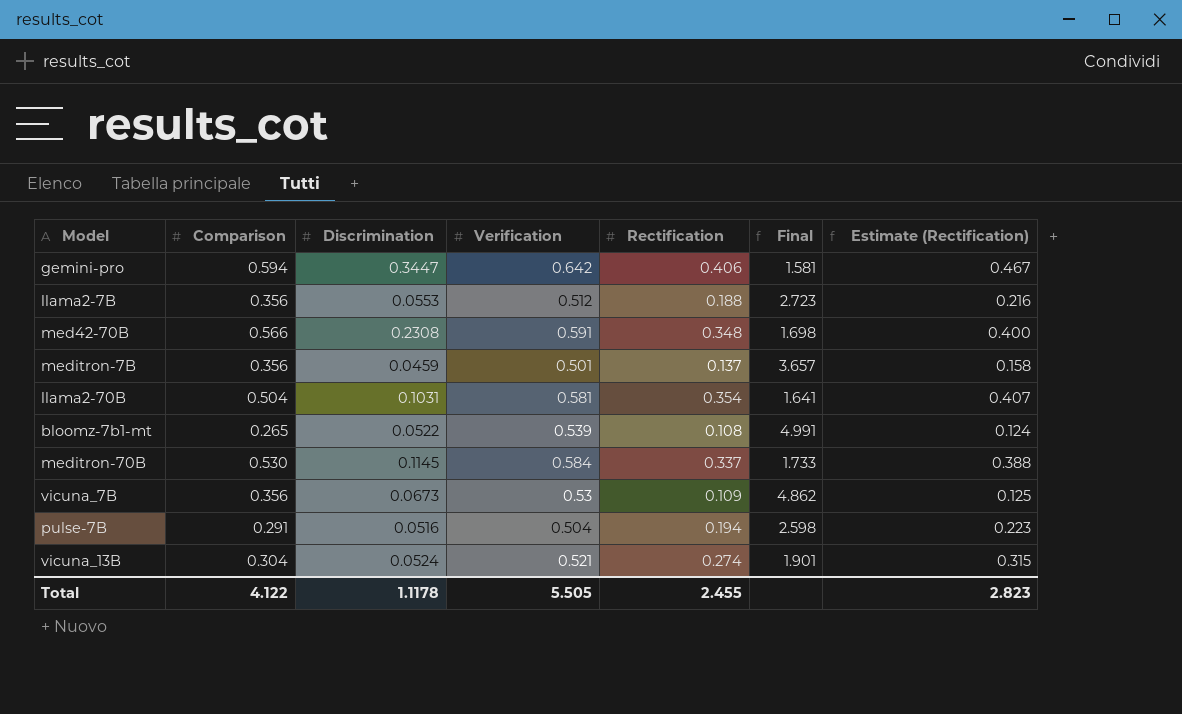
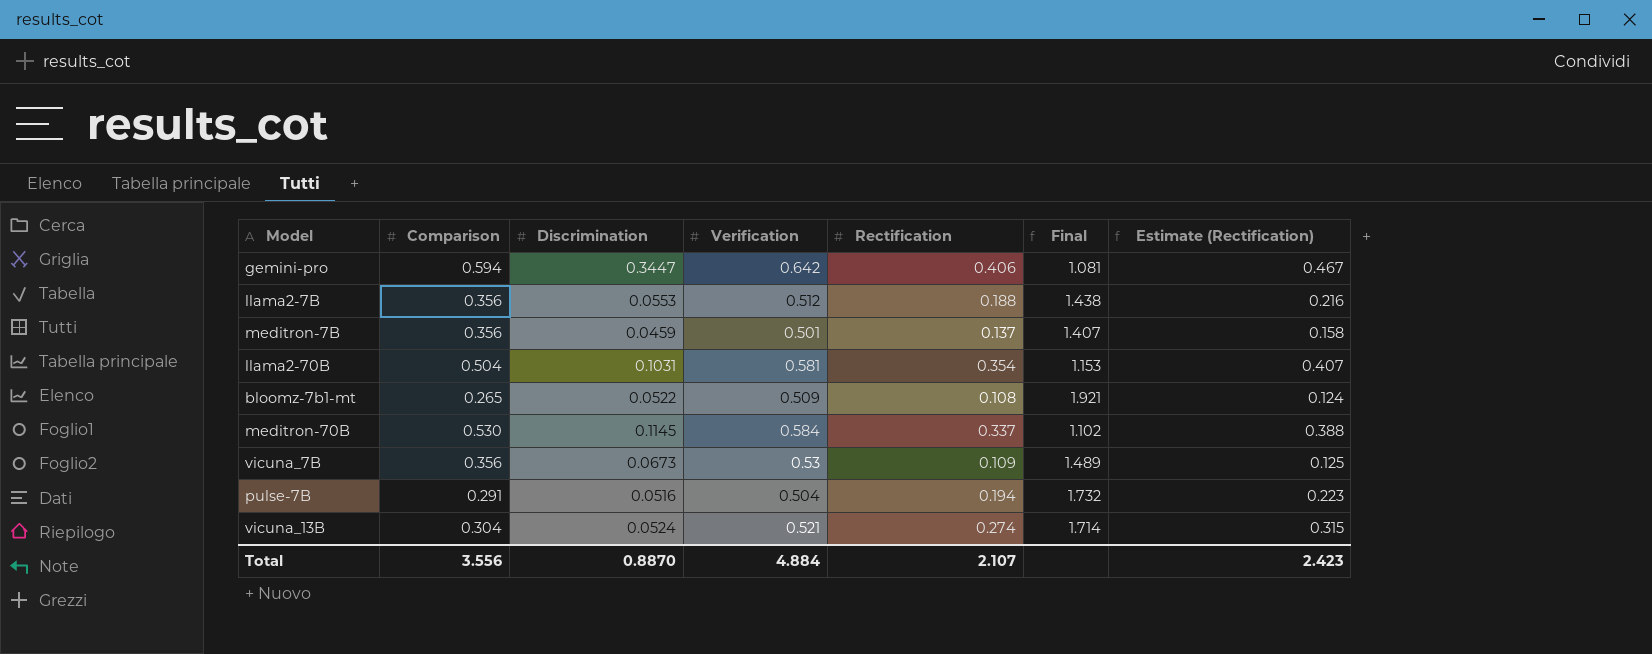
column Final | formula: [Verification] / [Rectification] -> [Verification] / [Comparison]
row med42-70B: 0.566 | 0.2308 | 0.591 | 0.348 | 1.698 | 0.400 -> none
bloomz-7b1-mt | Verification: 0.539 -> 0.509
Total | Comparison: 4.122 -> 3.556
Total | Discrimination: 1.1178 -> 0.8870
Total | Verification: 5.505 -> 4.884
Total | Rectification: 2.455 -> 2.107
Total | Estimate (Rectification): 2.823 -> 2.423

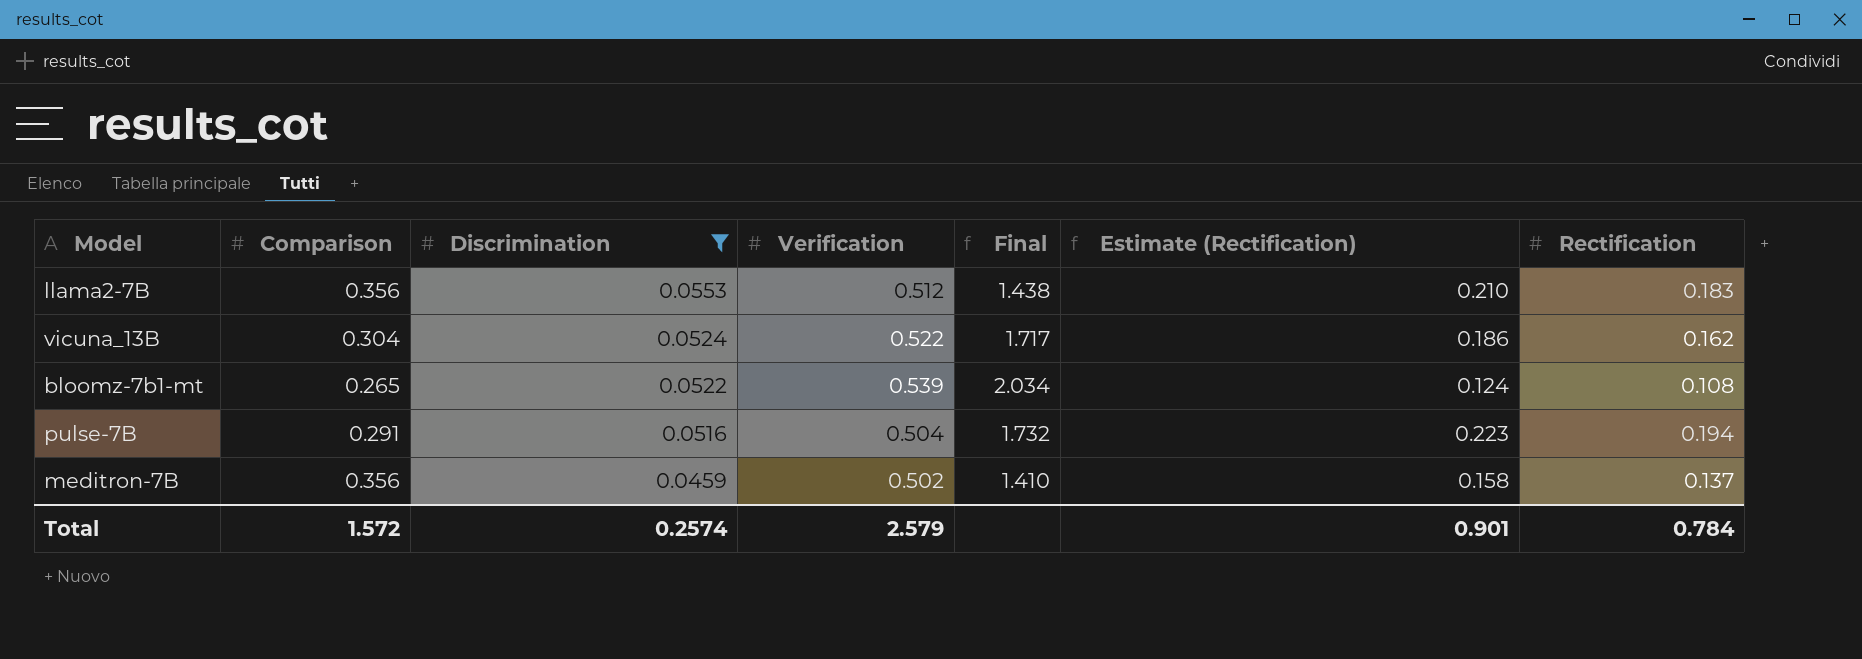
filter: none -> Discrimination <= 0.0553
row order: none -> Discrimination descending
column Rectification | position: 5 -> 7
llama2-7B | Estimate (Rectification): 0.216 -> 0.210
llama2-7B | Rectification: 0.188 -> 0.183
vicuna_13B | Verification: 0.521 -> 0.522
vicuna_13B | Final: 1.714 -> 1.717
vicuna_13B | Estimate (Rectification): 0.315 -> 0.186
vicuna_13B | Rectification: 0.274 -> 0.162
bloomz-7b1-mt | Verification: 0.509 -> 0.539
bloomz-7b1-mt | Final: 1.921 -> 2.034
meditron-7B | Verification: 0.501 -> 0.502
meditron-7B | Final: 1.407 -> 1.410
Total | Comparison: 3.556 -> 1.572
Total | Discrimination: 0.8870 -> 0.2574
Total | Verification: 4.884 -> 2.579
Total | Estimate (Rectification): 2.423 -> 0.901
Total | Rectification: 2.107 -> 0.784

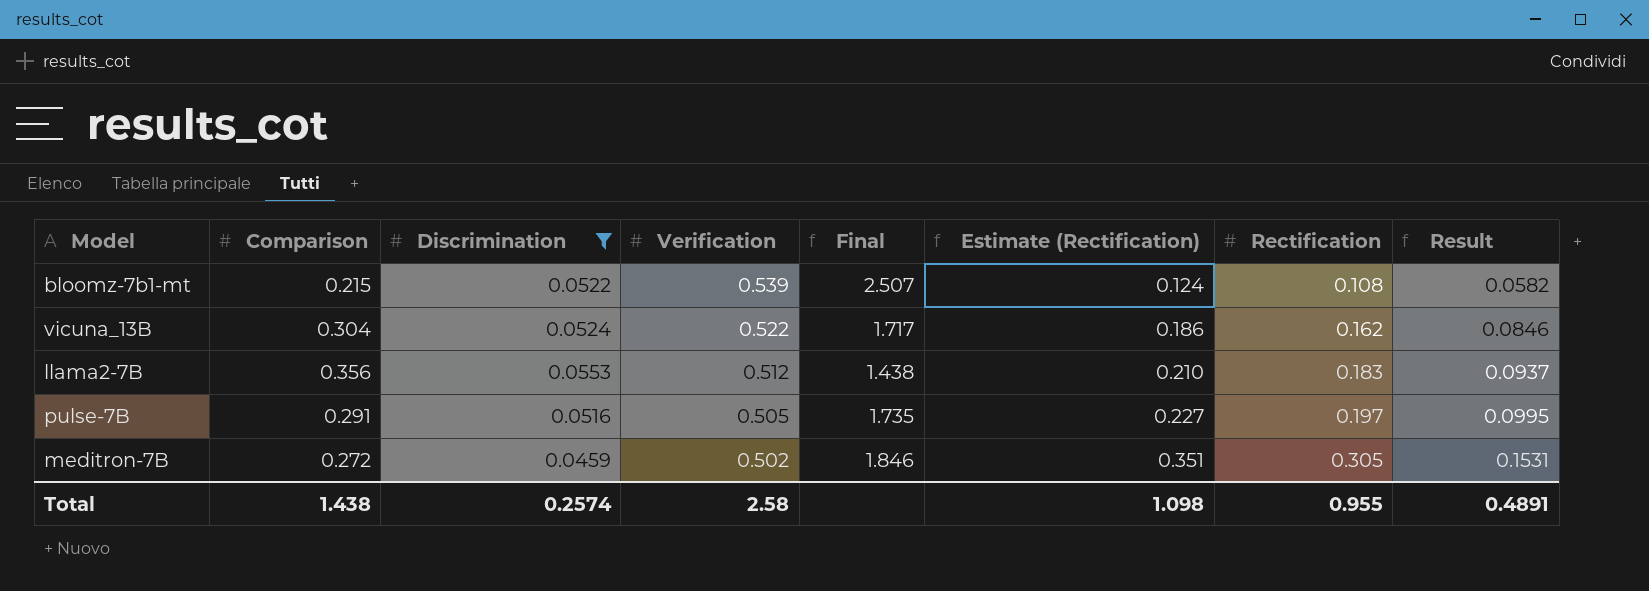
row order: Discrimination descending -> Verification descending
column Result | formula: none -> [Verification] * [Rectification]
bloomz-7b1-mt | Comparison: 0.265 -> 0.215
bloomz-7b1-mt | Final: 2.034 -> 2.507
pulse-7B | Verification: 0.504 -> 0.505
pulse-7B | Final: 1.732 -> 1.735
pulse-7B | Estimate (Rectification): 0.223 -> 0.227
pulse-7B | Rectification: 0.194 -> 0.197
meditron-7B | Comparison: 0.356 -> 0.272
meditron-7B | Final: 1.410 -> 1.846
meditron-7B | Estimate (Rectification): 0.158 -> 0.351
meditron-7B | Rectification: 0.137 -> 0.305
Total | Comparison: 1.572 -> 1.438
Total | Verification: 2.579 -> 2.58
Total | Estimate (Rectification): 0.901 -> 1.098
Total | Rectification: 0.784 -> 0.955

